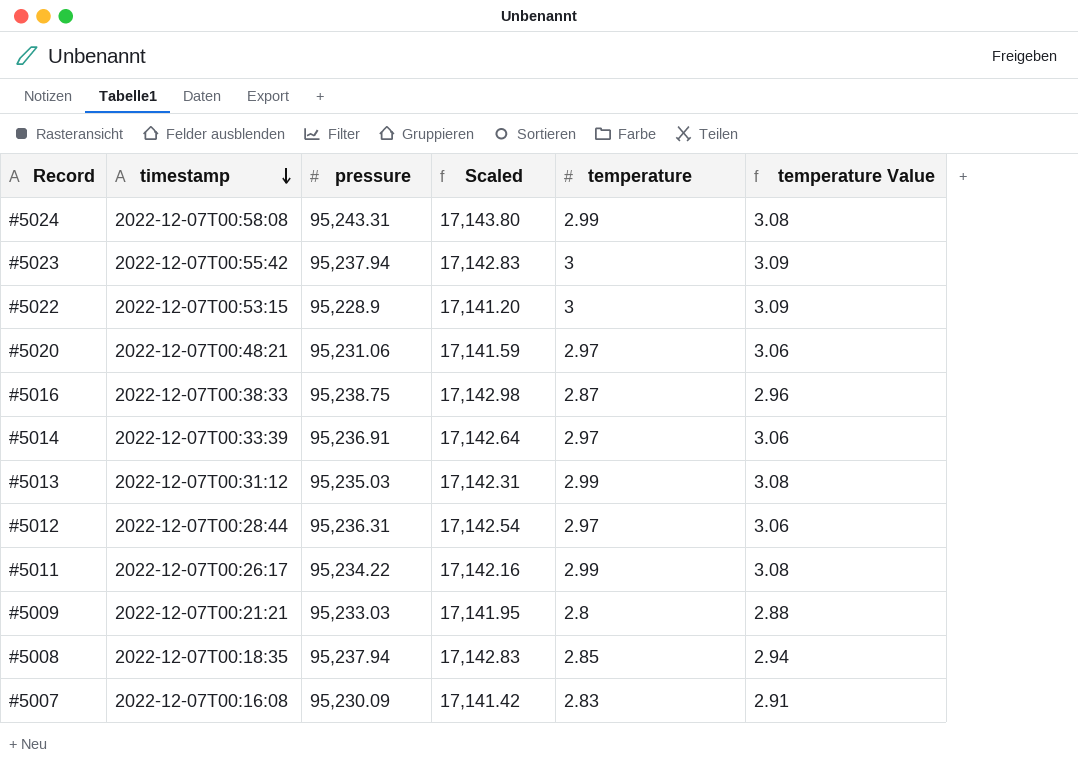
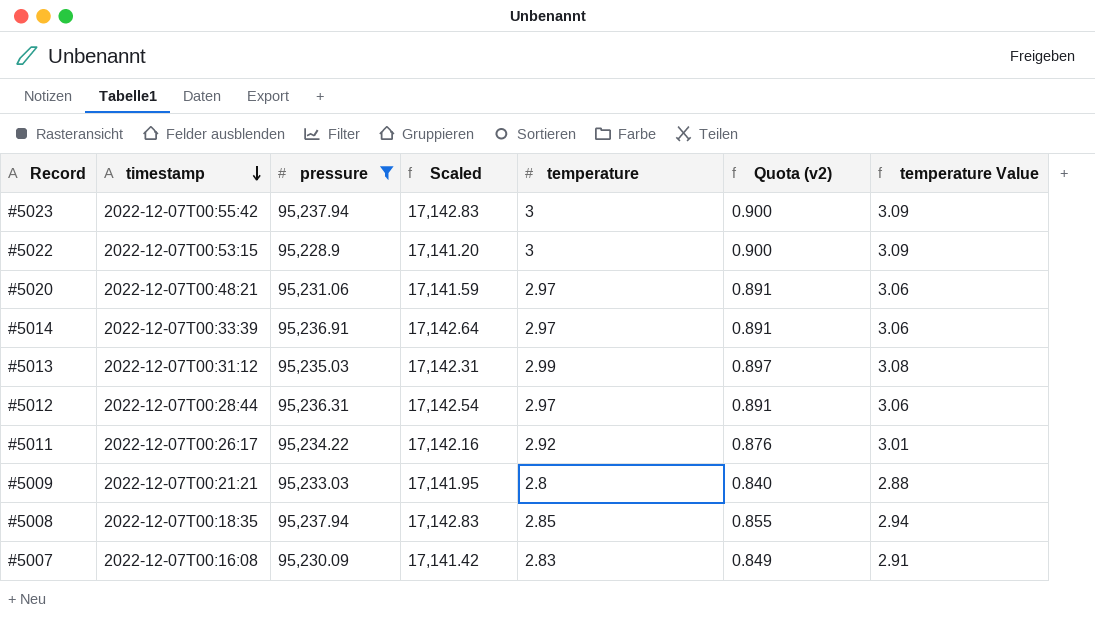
filter: none -> pressure <= 95,237.94
column Quota (v2) | formula: none -> [temperature] * 0.3
#5011 | temperature: 2.99 -> 2.92
#5011 | temperature Value: 3.08 -> 3.01

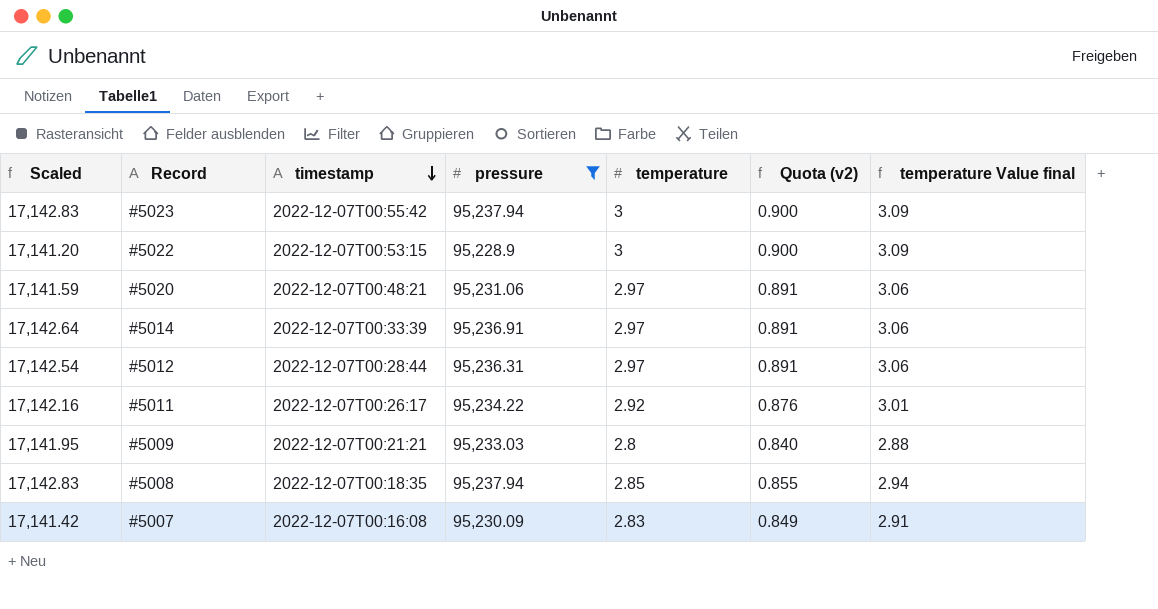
column Scaled | position: 4 -> 1
column name: temperature Value -> temperature Value final
row #5013: 2022-12-07T00:31:12 | 95,235.03 | 17,142.31 | 2.99 | 0.897 | 3.08 -> none

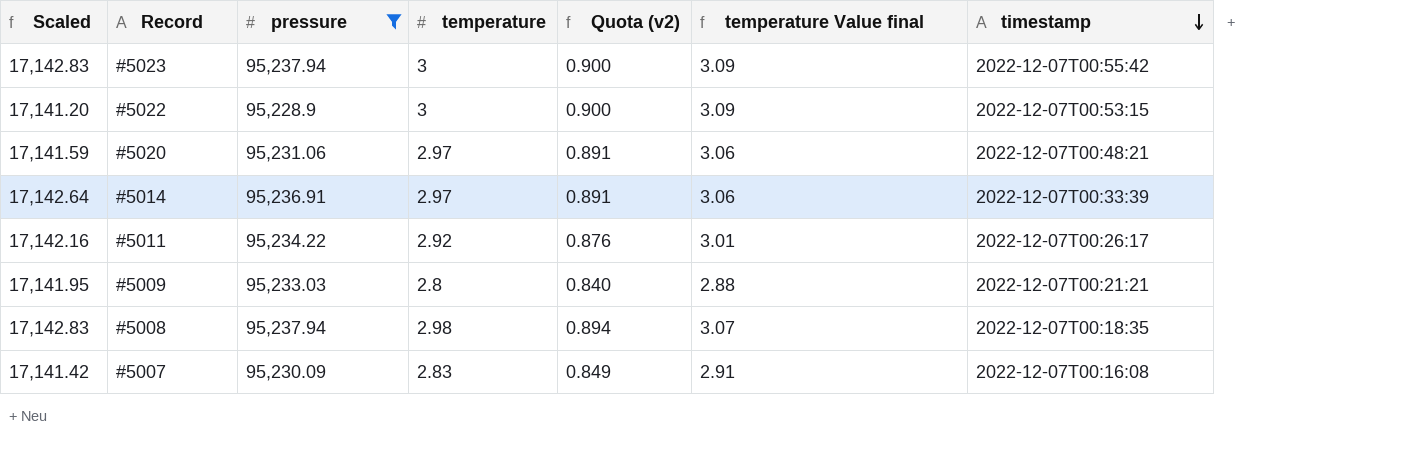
column timestamp | position: 3 -> 7
row #5012: 17,142.54 | 2022-12-07T00:28:44 | 95,236.31 | 2.97 | 0.891 | 3.06 -> none
#5008 | temperature: 2.85 -> 2.98
#5008 | Quota (v2): 0.855 -> 0.894
#5008 | temperature Value final: 2.94 -> 3.07

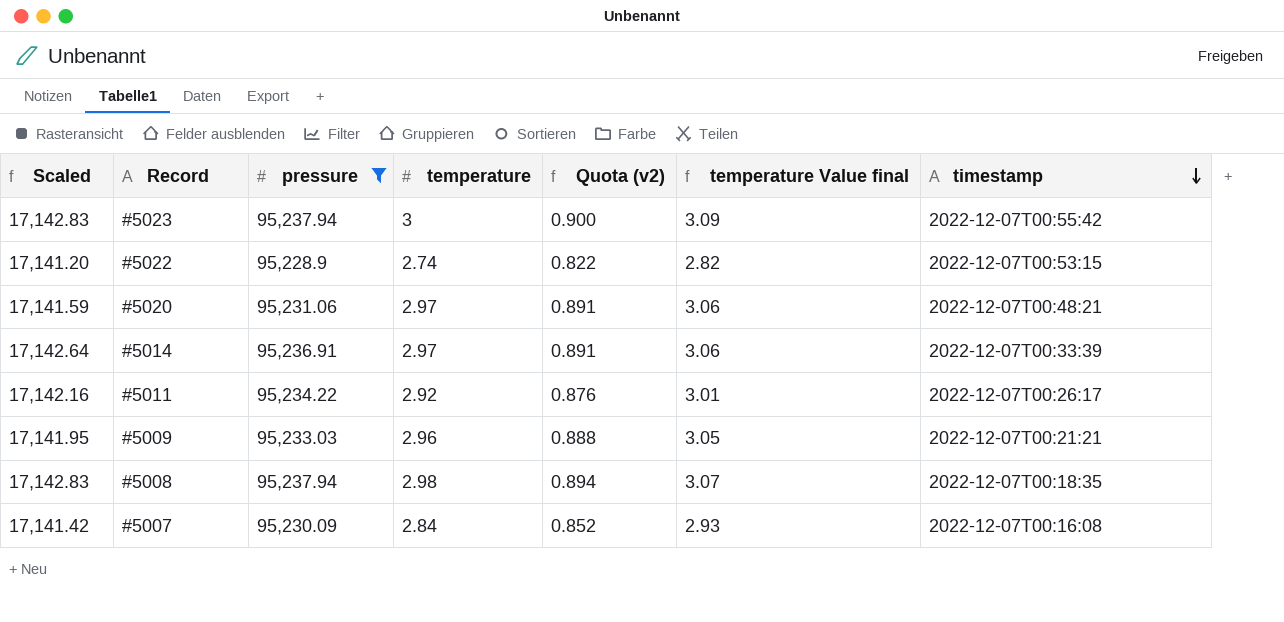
#5022 | temperature: 3 -> 2.74
#5022 | Quota (v2): 0.900 -> 0.822
#5022 | temperature Value final: 3.09 -> 2.82
#5009 | temperature: 2.8 -> 2.96
#5009 | Quota (v2): 0.840 -> 0.888
#5009 | temperature Value final: 2.88 -> 3.05
#5007 | temperature: 2.83 -> 2.84
#5007 | Quota (v2): 0.849 -> 0.852
#5007 | temperature Value final: 2.91 -> 2.93

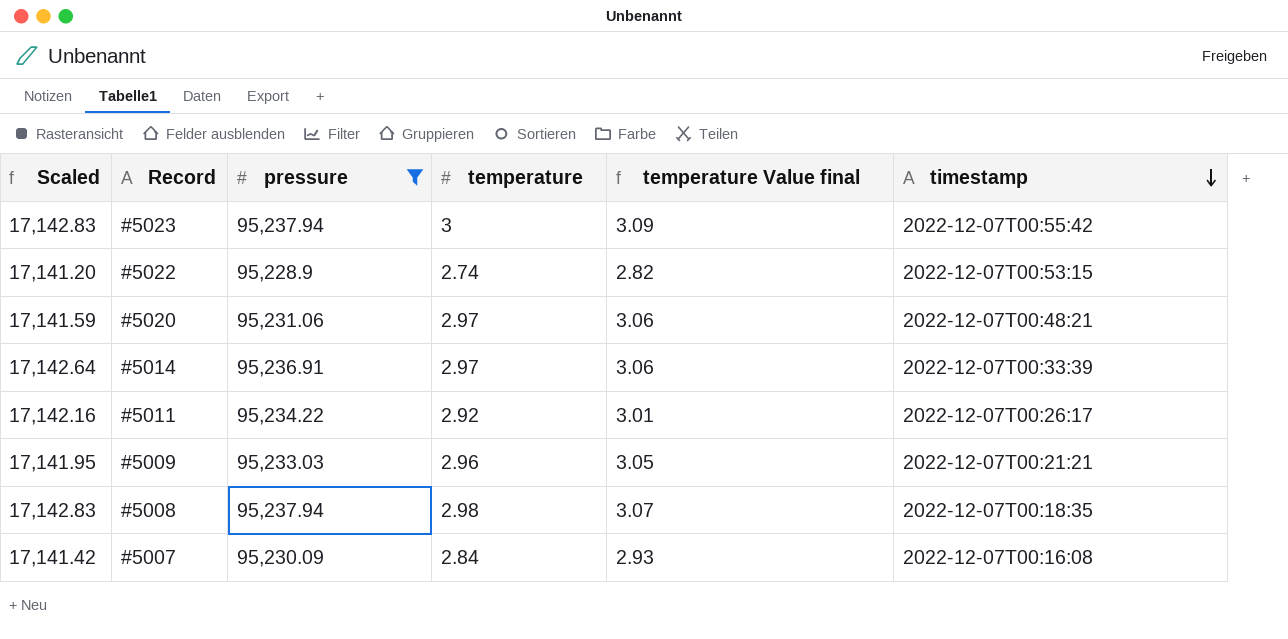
column Quota (v2) | formula: [temperature] * 0.3 -> none

